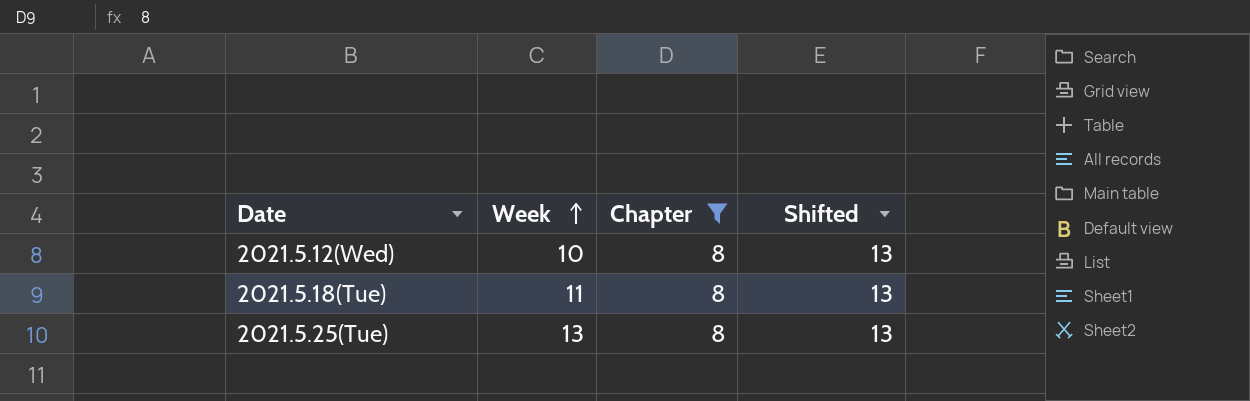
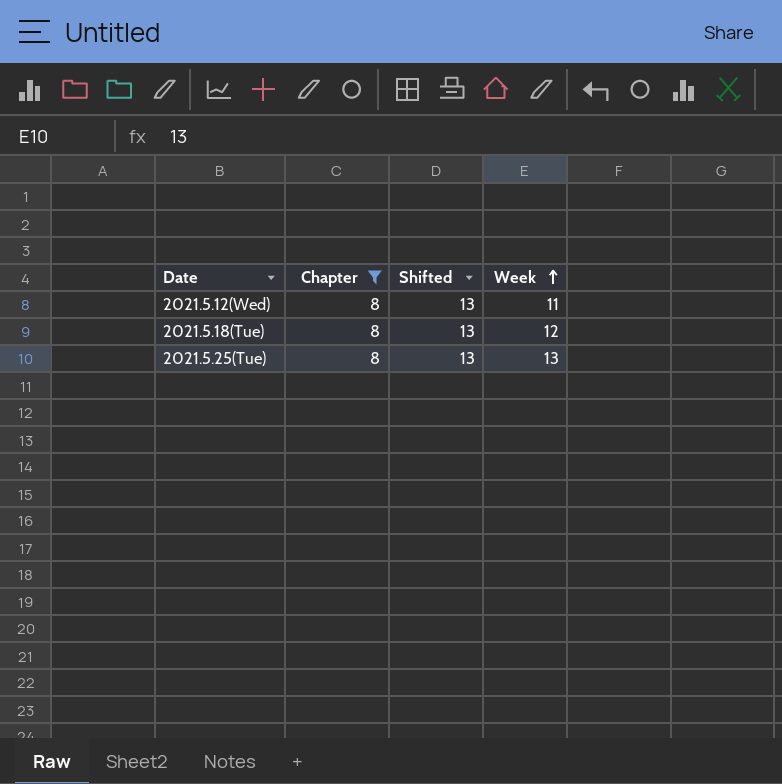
column Week | position: 2 -> 4
2021.5.12(Wed) | Week: 10 -> 11
2021.5.18(Tue) | Week: 11 -> 12

